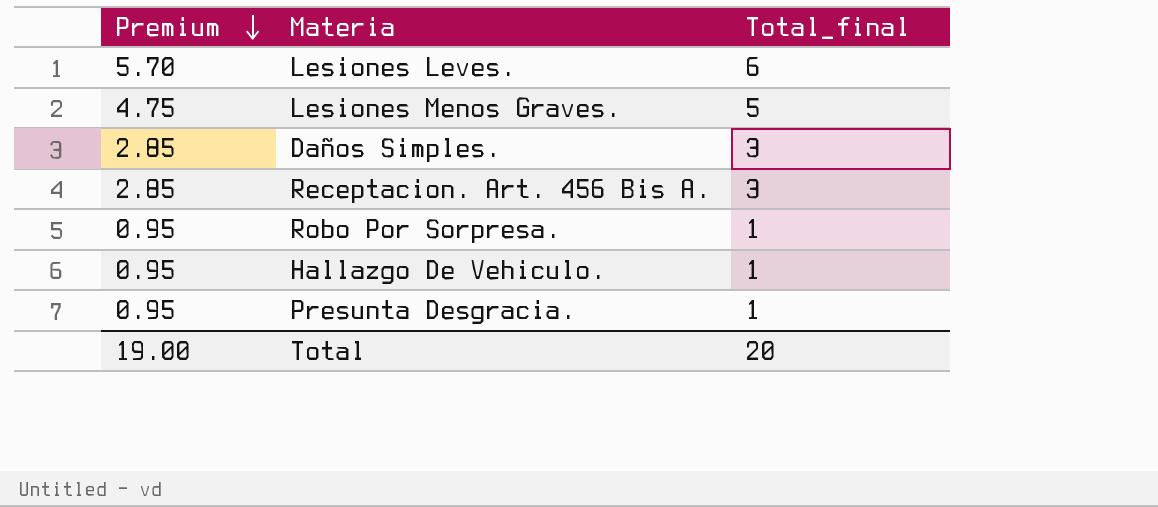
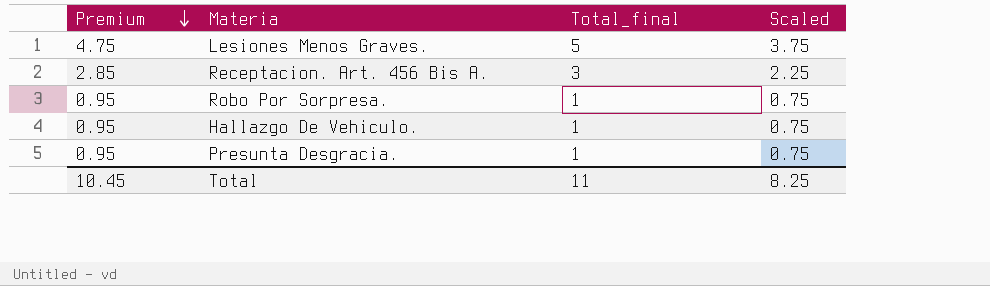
column Scaled | formula: none -> [Total_final] * 0.75
row Lesiones Leves.: 5.70 | 6 -> none
row Daños Simples.: 2.85 | 3 -> none
Total | Premium: 19.00 -> 10.45
Total | Total_final: 20 -> 11

